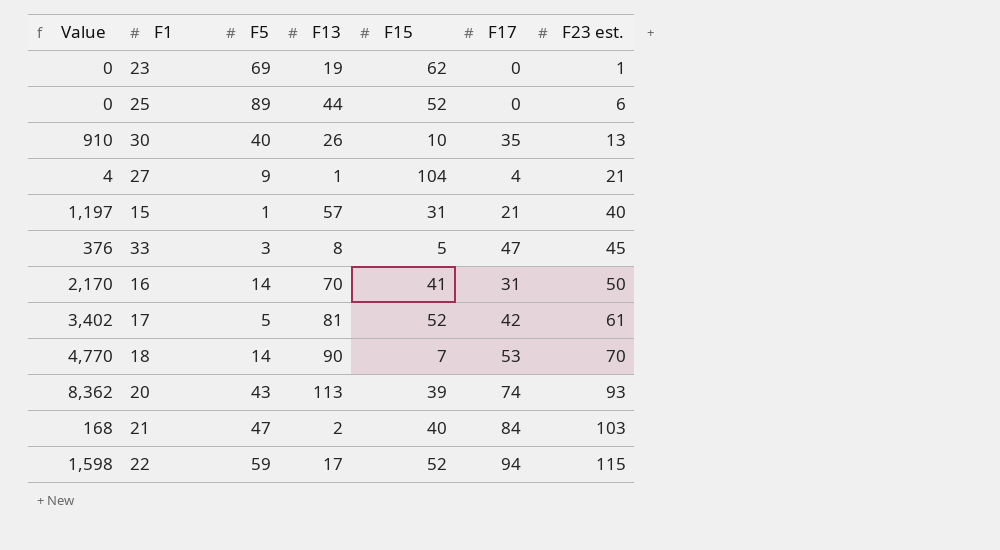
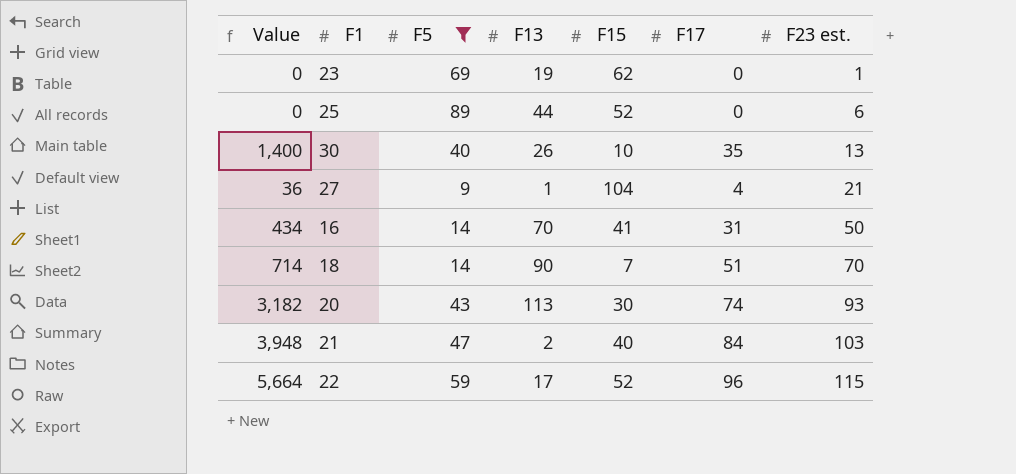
filter: none -> F5 >= 9
column Value | formula: [F13] * [F17] -> [F5] * [F17]
18 | F17: 53 -> 51
20 | F15: 39 -> 30
22 | F17: 94 -> 96

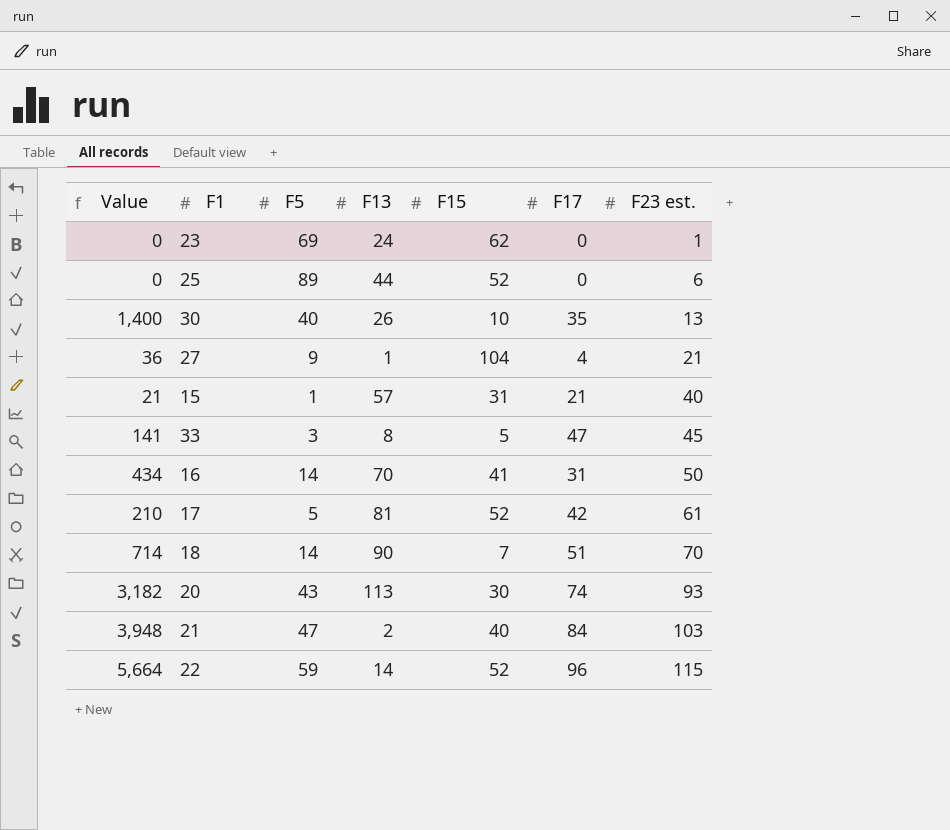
filter: F5 >= 9 -> none
23 | F13: 19 -> 24
22 | F13: 17 -> 14

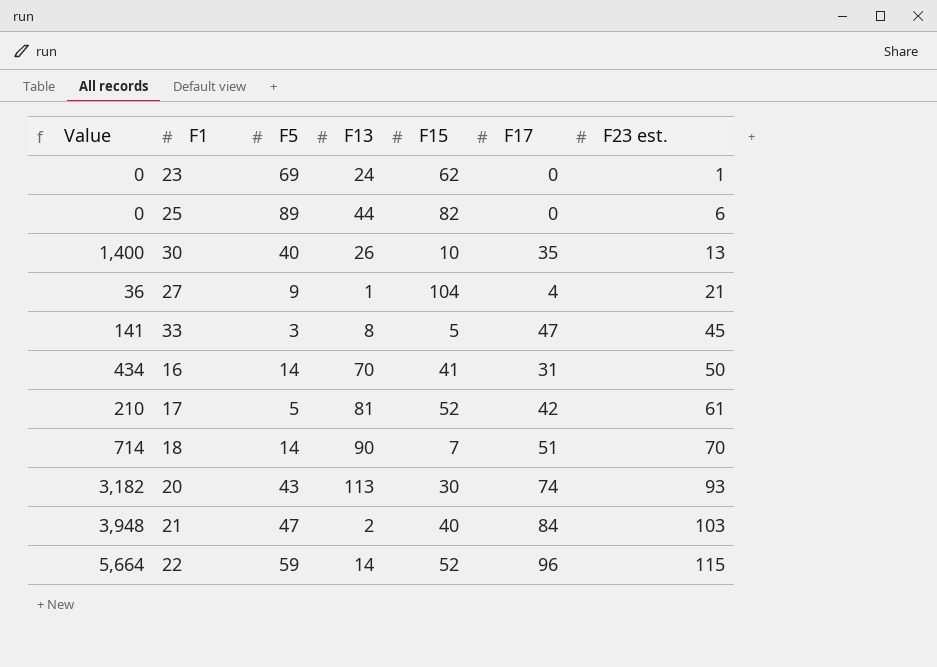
row 15: 21 | 1 | 57 | 31 | 21 | 40 -> none
25 | F15: 52 -> 82

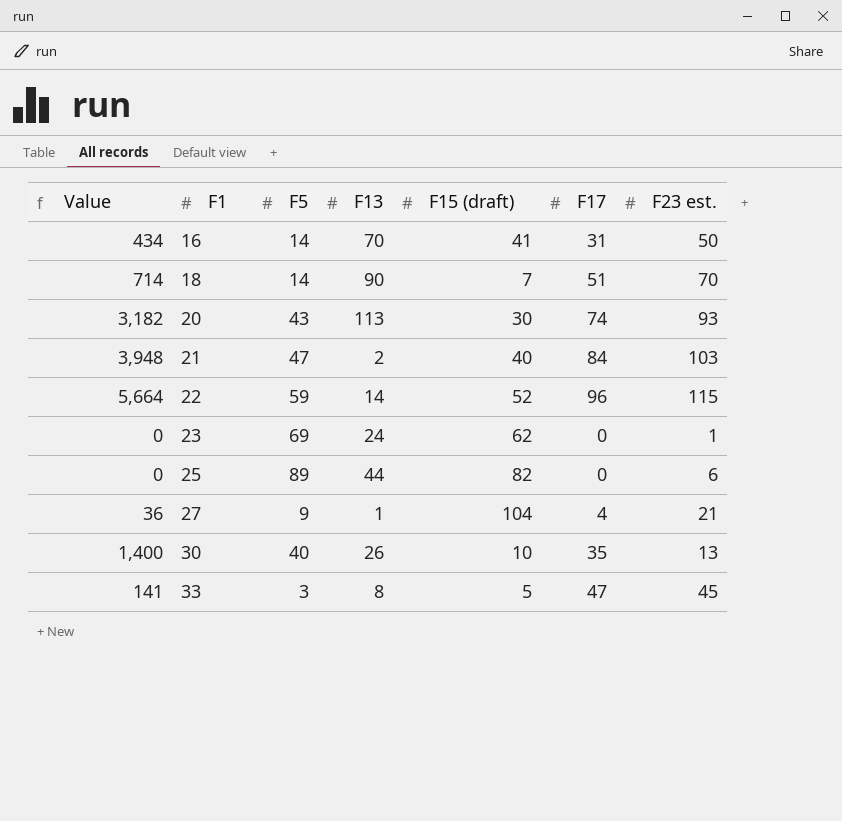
row order: F23 est. ascending -> F1 ascending
column name: F15 -> F15 (draft)
row 17: 210 | 5 | 81 | 52 | 42 | 61 -> none

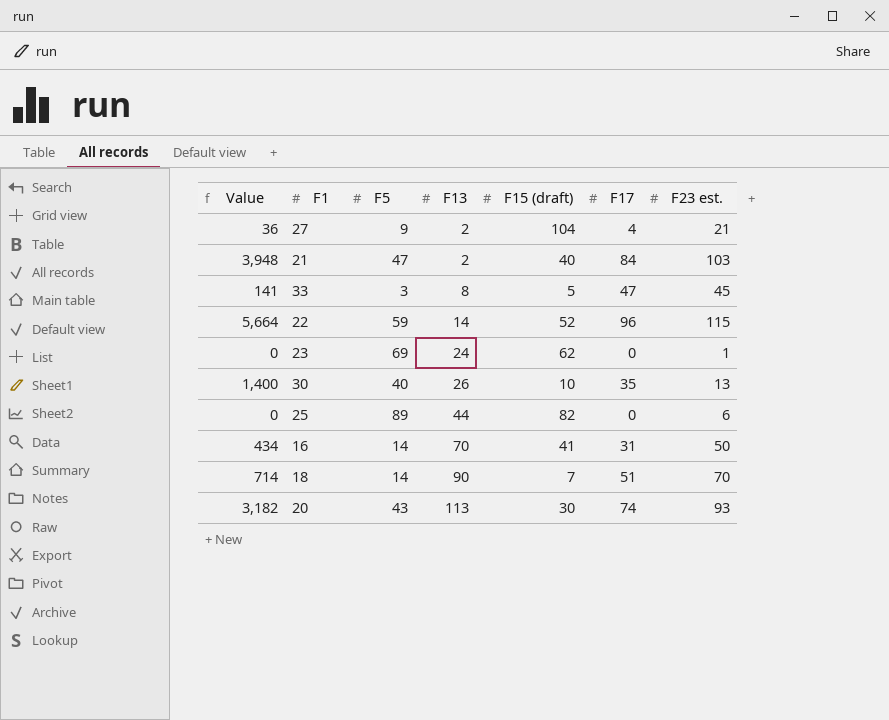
row order: F1 ascending -> F13 ascending
27 | F13: 1 -> 2

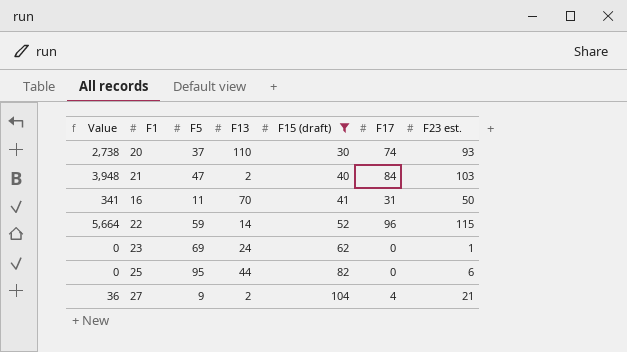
filter: none -> F15 (draft) >= 30
row order: F13 ascending -> F15 (draft) ascending
20 | Value: 3,182 -> 2,738
20 | F5: 43 -> 37
20 | F13: 113 -> 110
16 | Value: 434 -> 341
16 | F5: 14 -> 11
25 | F5: 89 -> 95

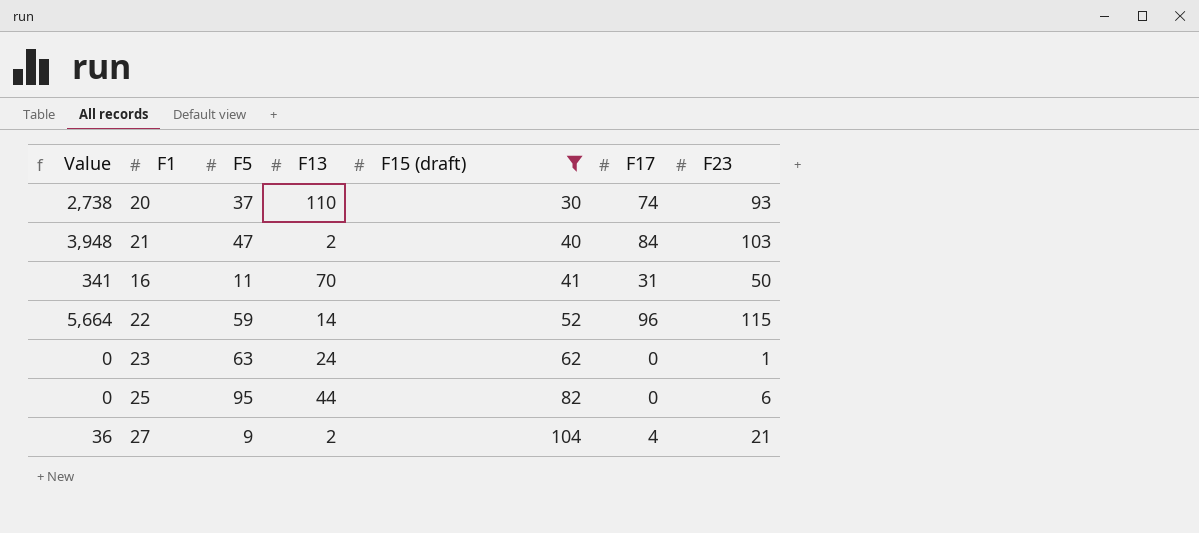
column name: F23 est. -> F23
23 | F5: 69 -> 63

